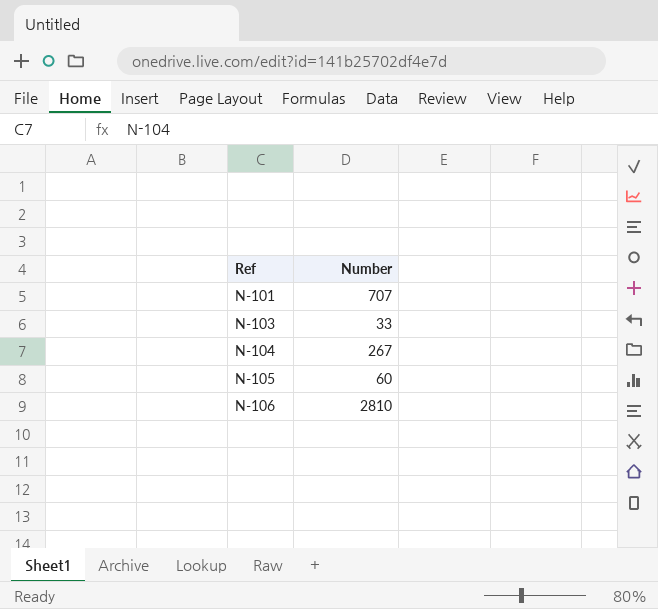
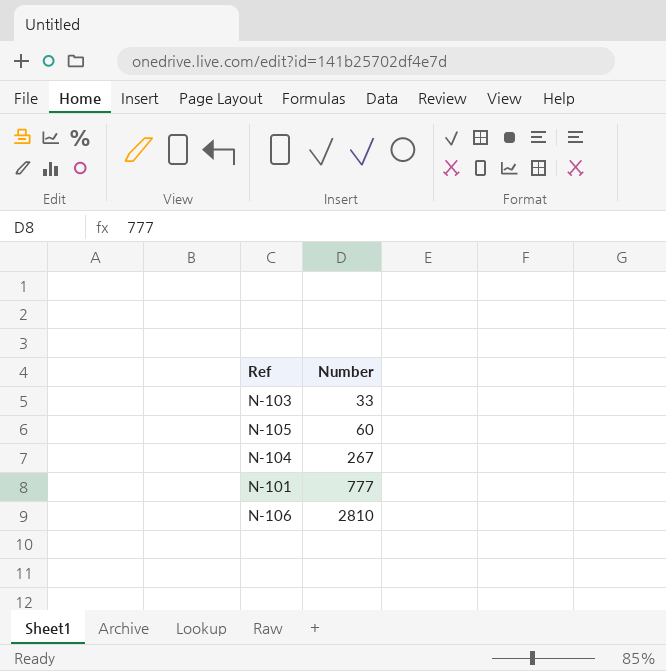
row order: Ref ascending -> Number ascending
N-101 | Number: 707 -> 777

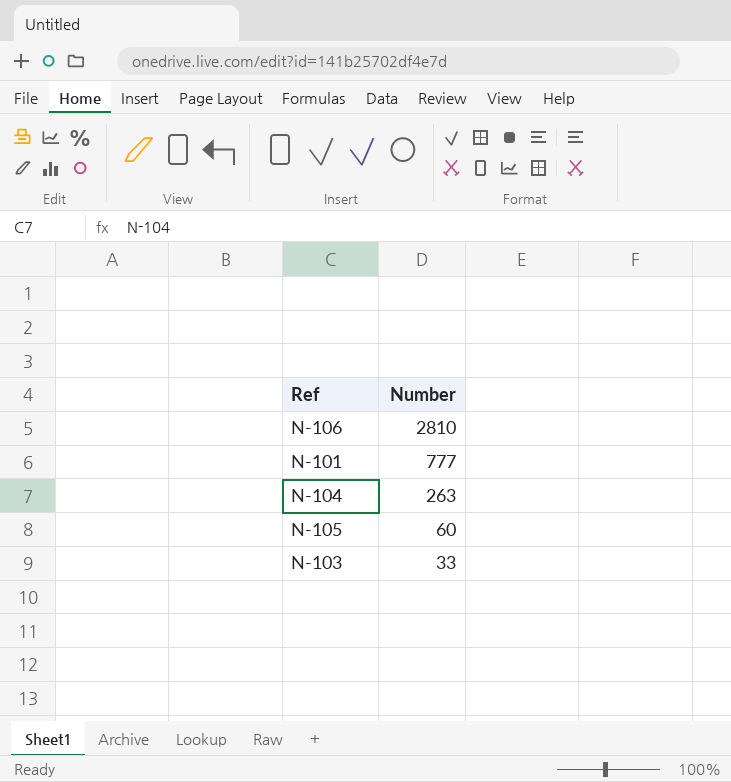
row order: Number ascending -> Number descending
N-104 | Number: 267 -> 263

